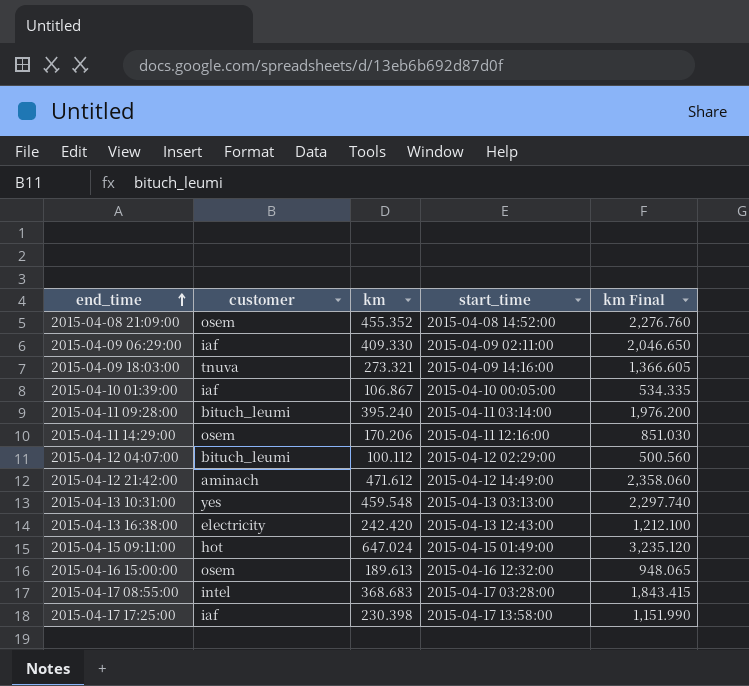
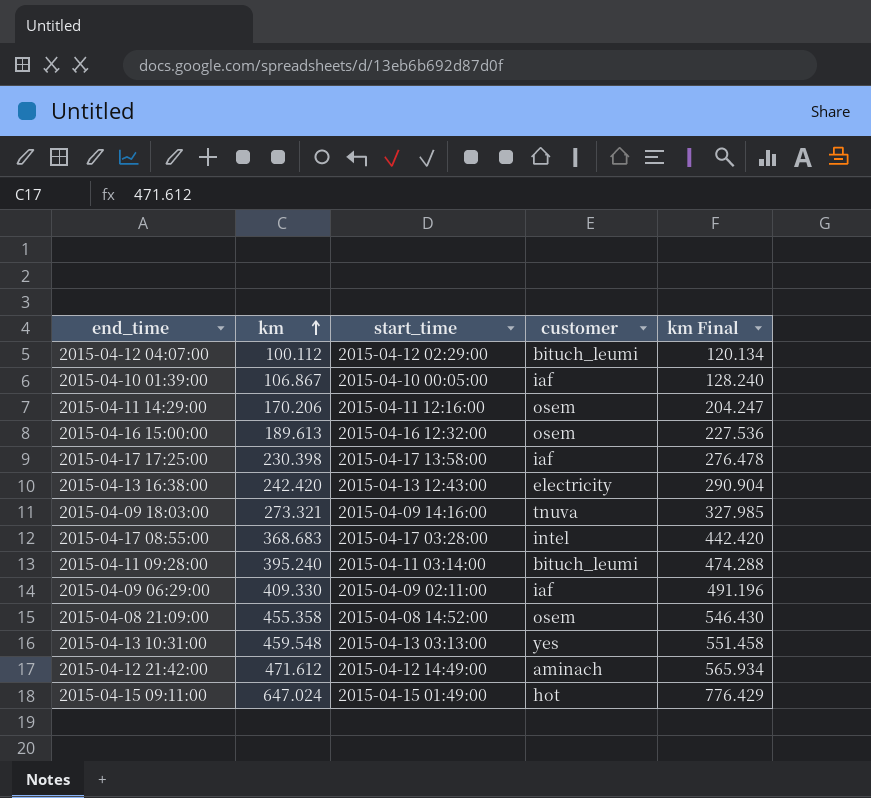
row order: end_time ascending -> km ascending
column customer | position: 2 -> 4
column km Final | formula: [km] * 5 -> [km] * 1.2
2015-04-08 21:09:00 | km: 455.352 -> 455.358

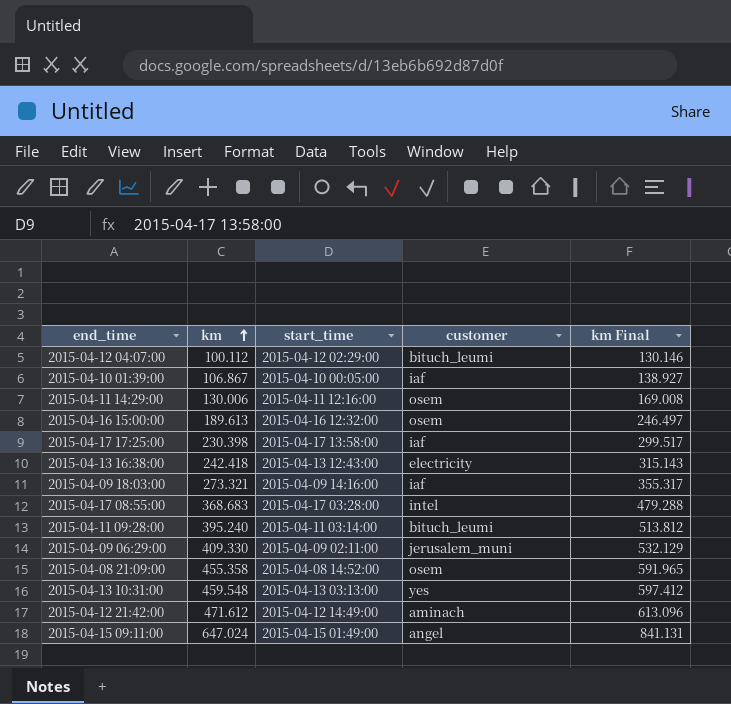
column km Final | formula: [km] * 1.2 -> [km] * 1.3
2015-04-11 14:29:00 | km: 170.206 -> 130.006
2015-04-13 16:38:00 | km: 242.420 -> 242.418
2015-04-09 18:03:00 | customer: tnuva -> iaf
2015-04-09 06:29:00 | customer: iaf -> jerusalem_muni
2015-04-15 09:11:00 | customer: hot -> angel

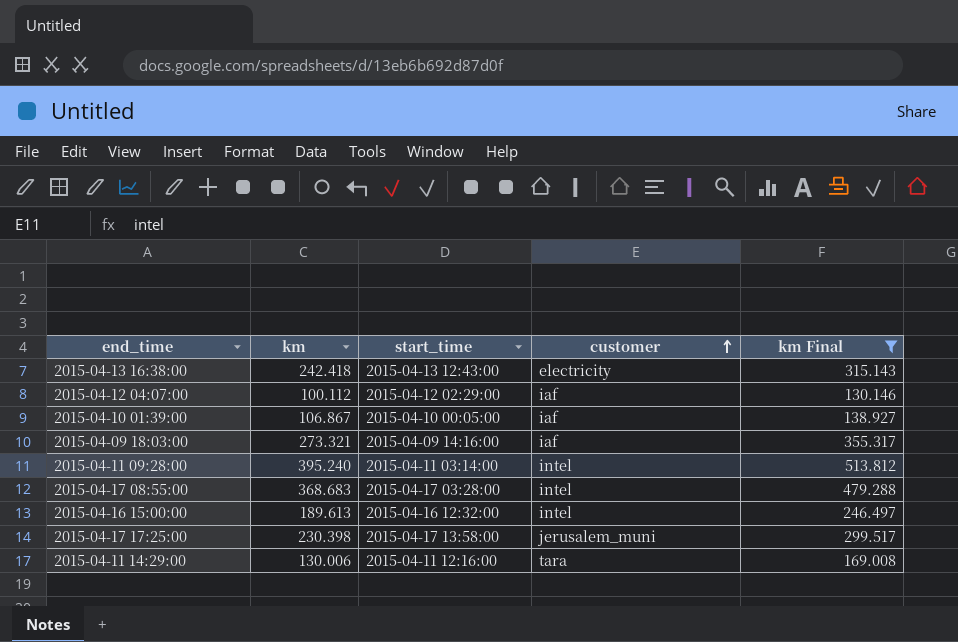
filter: none -> km Final <= 513.812
row order: km ascending -> customer ascending
2015-04-12 04:07:00 | customer: bituch_leumi -> iaf
2015-04-11 09:28:00 | customer: bituch_leumi -> intel
2015-04-16 15:00:00 | customer: osem -> intel
2015-04-17 17:25:00 | customer: iaf -> jerusalem_muni
2015-04-11 14:29:00 | customer: osem -> tara

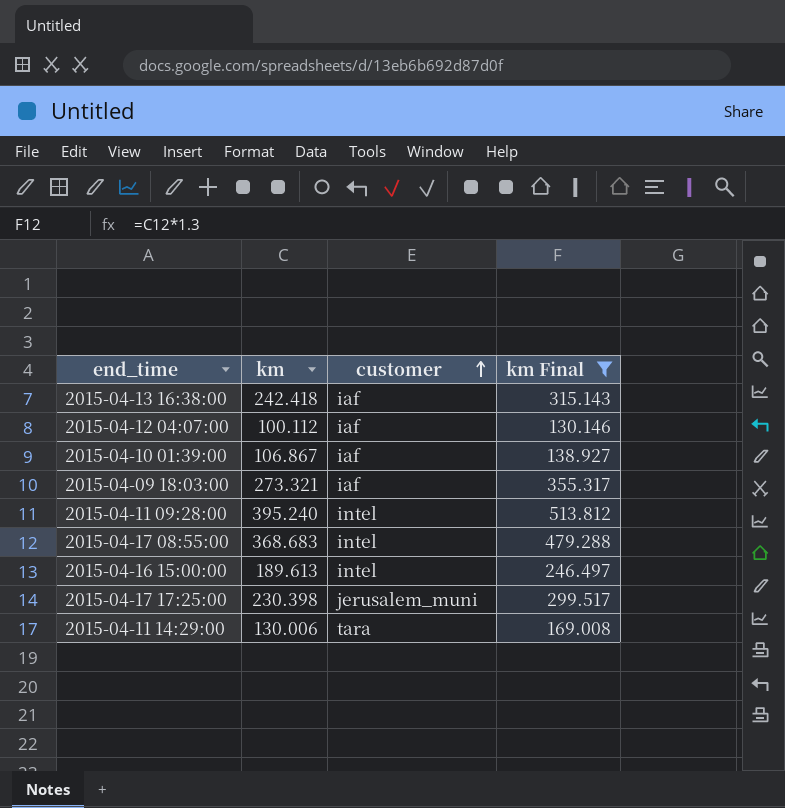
column start_time | position: 3 -> none
2015-04-13 16:38:00 | customer: electricity -> iaf

